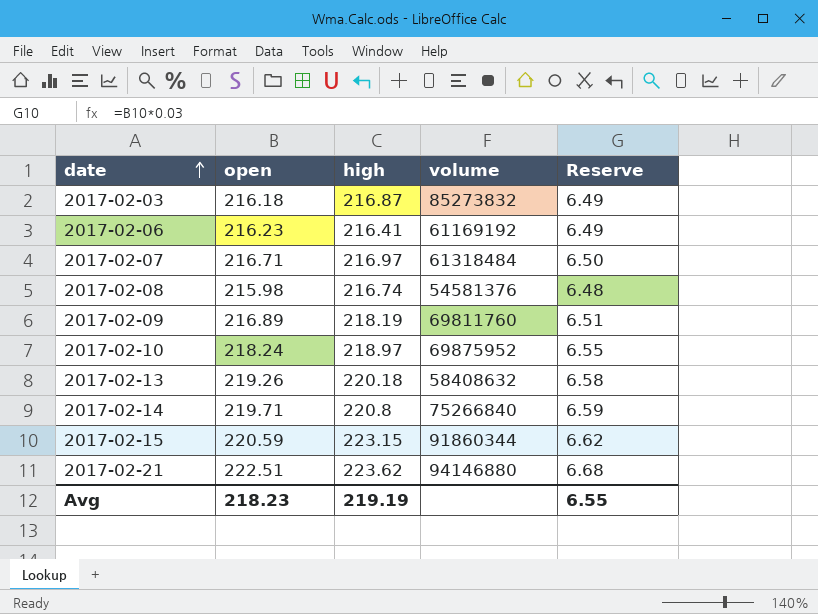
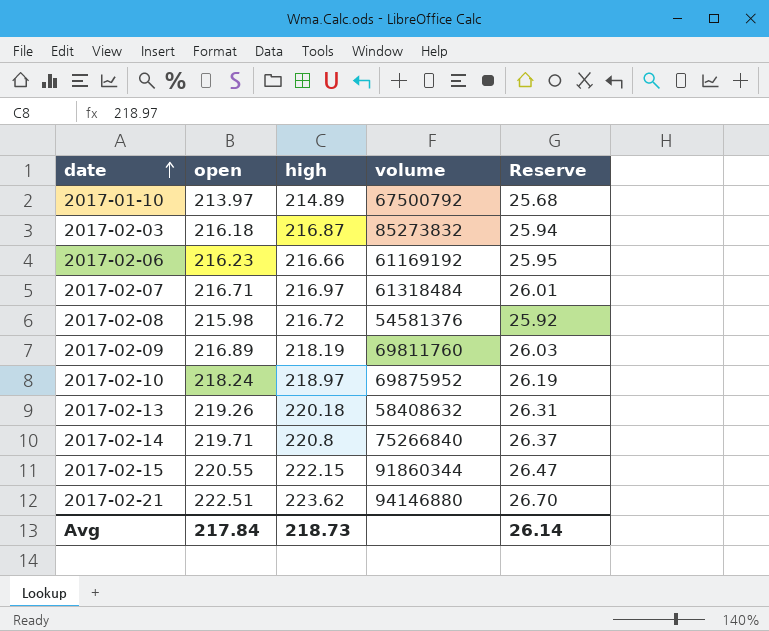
column Reserve | formula: [open] * 0.03 -> [open] * 0.12
row 2017-01-10: none -> 213.97 | 214.89 | 67500792 | 25.68
2017-02-06 | high: 216.41 -> 216.66
2017-02-08 | high: 216.74 -> 216.72
2017-02-15 | open: 220.59 -> 220.55
2017-02-15 | high: 223.15 -> 222.15
Avg | open: 218.23 -> 217.84
Avg | high: 219.19 -> 218.73
Avg | Reserve: 6.55 -> 26.14

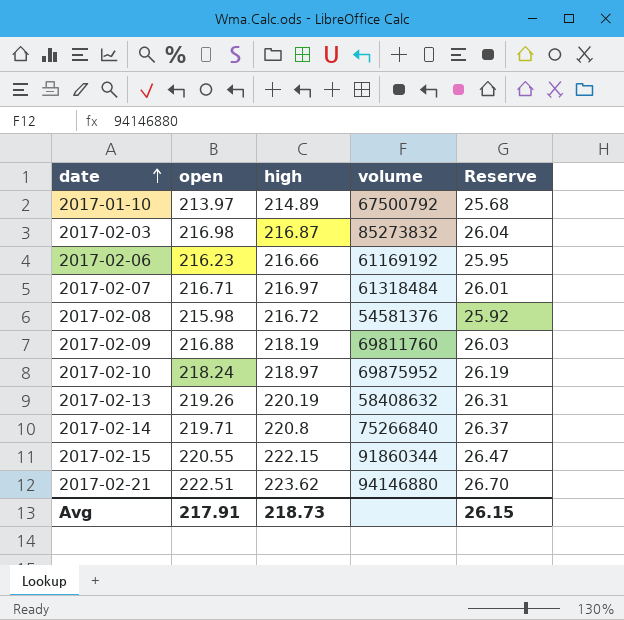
2017-02-03 | open: 216.18 -> 216.98
2017-02-03 | Reserve: 25.94 -> 26.04
2017-02-09 | open: 216.89 -> 216.88
2017-02-13 | high: 220.18 -> 220.19
Avg | open: 217.84 -> 217.91
Avg | Reserve: 26.14 -> 26.15

